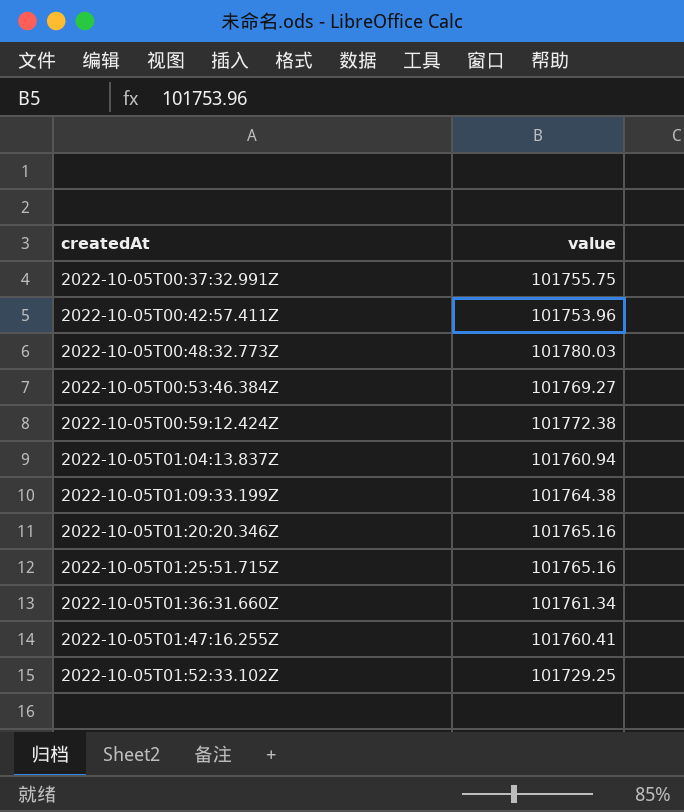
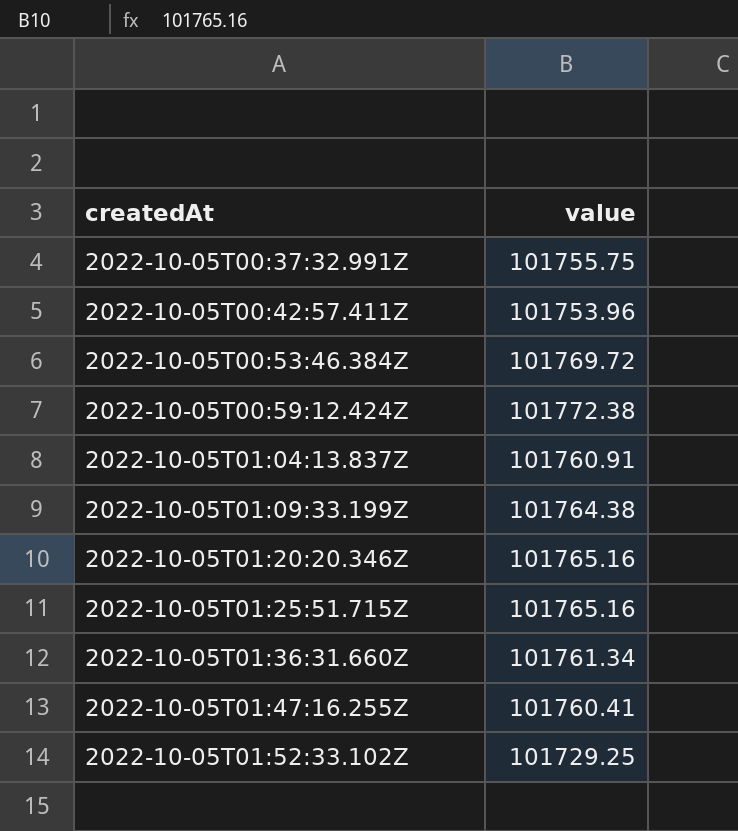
row 2022-10-05T00:48:32.773Z: 101780.03 -> none
2022-10-05T00:53:46.384Z | value: 101769.27 -> 101769.72
2022-10-05T01:04:13.837Z | value: 101760.94 -> 101760.91

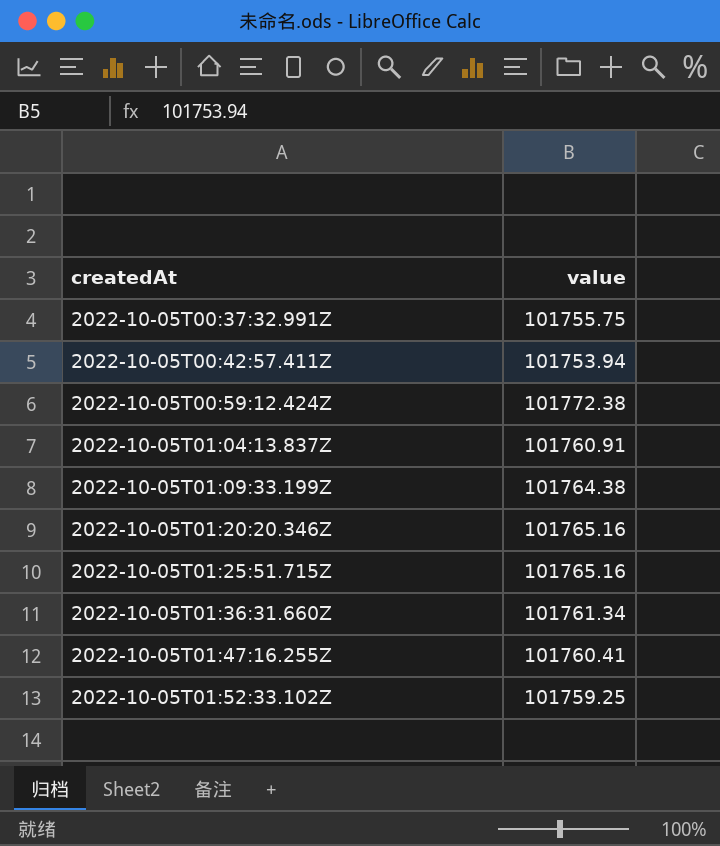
row 2022-10-05T00:53:46.384Z: 101769.72 -> none
2022-10-05T00:42:57.411Z | value: 101753.96 -> 101753.94
2022-10-05T01:52:33.102Z | value: 101729.25 -> 101759.25

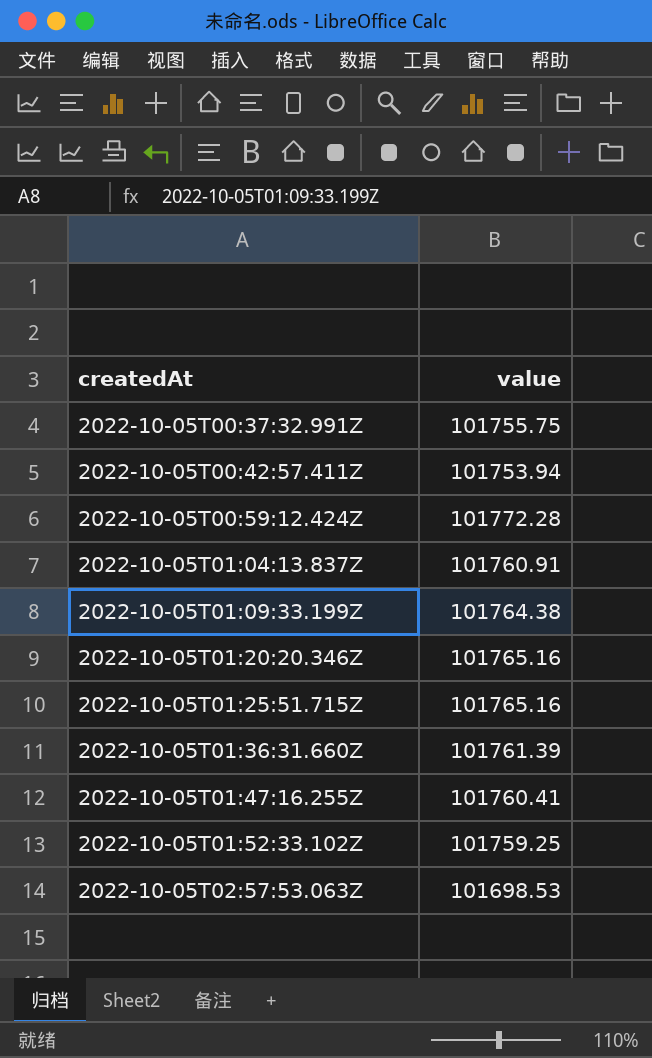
2022-10-05T00:59:12.424Z | value: 101772.38 -> 101772.28
2022-10-05T01:36:31.660Z | value: 101761.34 -> 101761.39
row 2022-10-05T02:57:53.063Z: none -> 101698.53

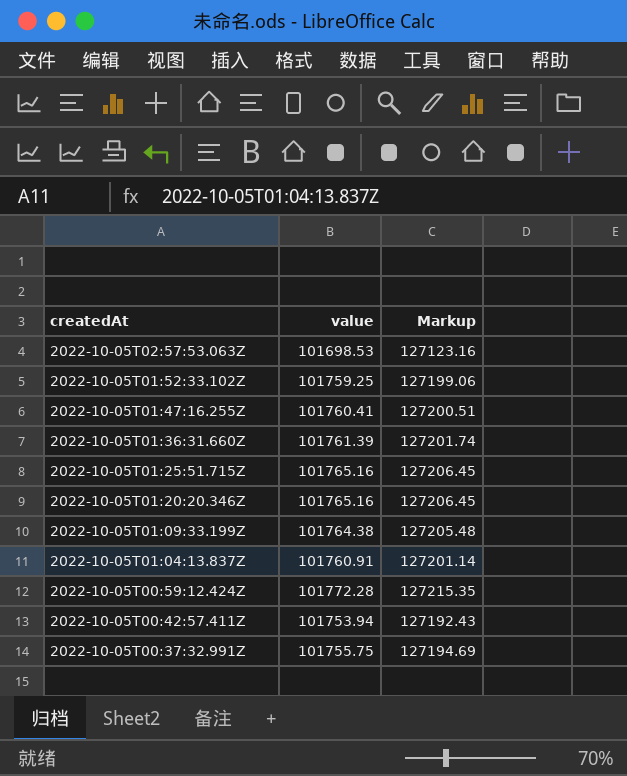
row order: createdAt ascending -> createdAt descending
column Markup | formula: none -> [value] * 1.25

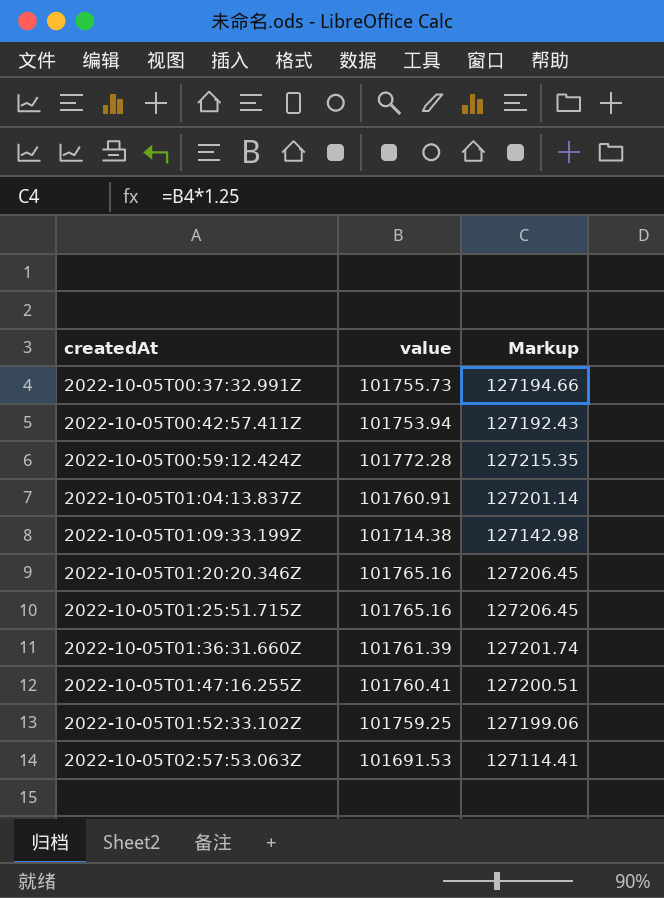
row order: createdAt descending -> createdAt ascending
2022-10-05T00:37:32.991Z | value: 101755.75 -> 101755.73
2022-10-05T00:37:32.991Z | Markup: 127194.69 -> 127194.66
2022-10-05T01:09:33.199Z | value: 101764.38 -> 101714.38
2022-10-05T01:09:33.199Z | Markup: 127205.48 -> 127142.98
2022-10-05T02:57:53.063Z | value: 101698.53 -> 101691.53
2022-10-05T02:57:53.063Z | Markup: 127123.16 -> 127114.41

